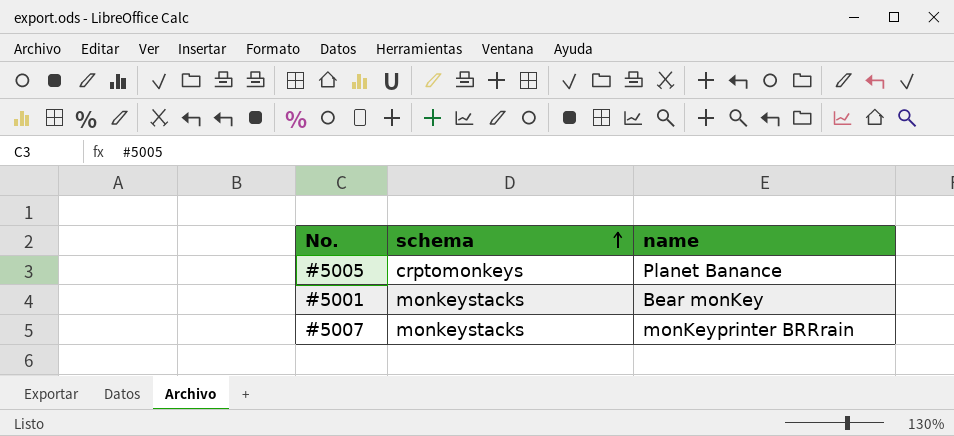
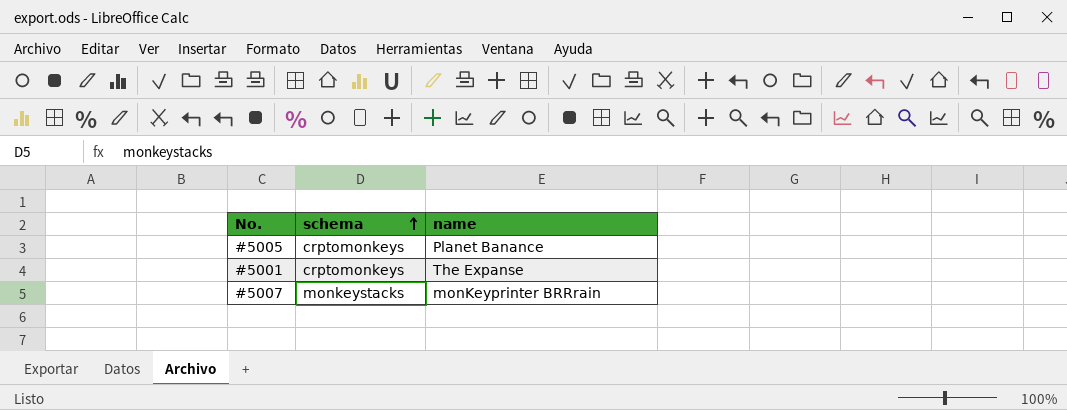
#5001 | schema: monkeystacks -> crptomonkeys
#5001 | name: Bear monKey -> The Expanse

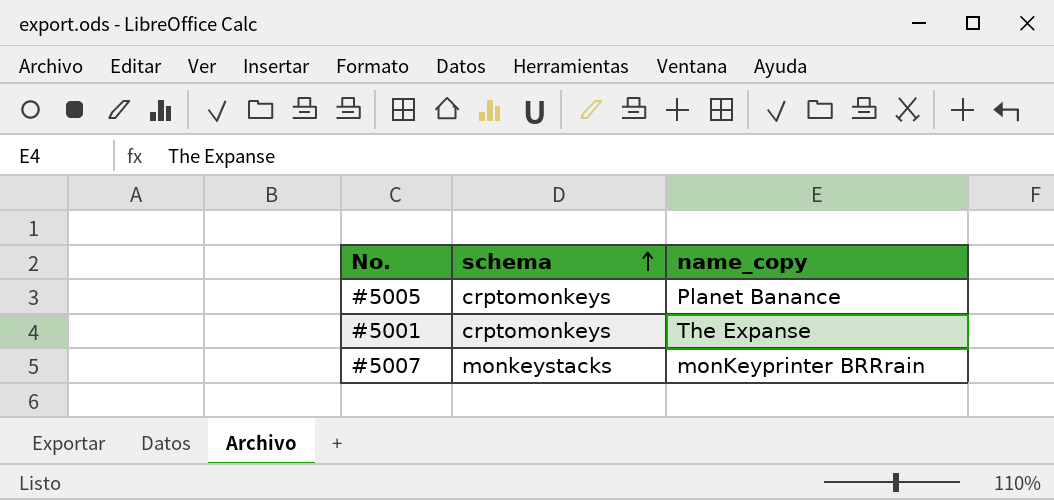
column name: name -> name_copy

